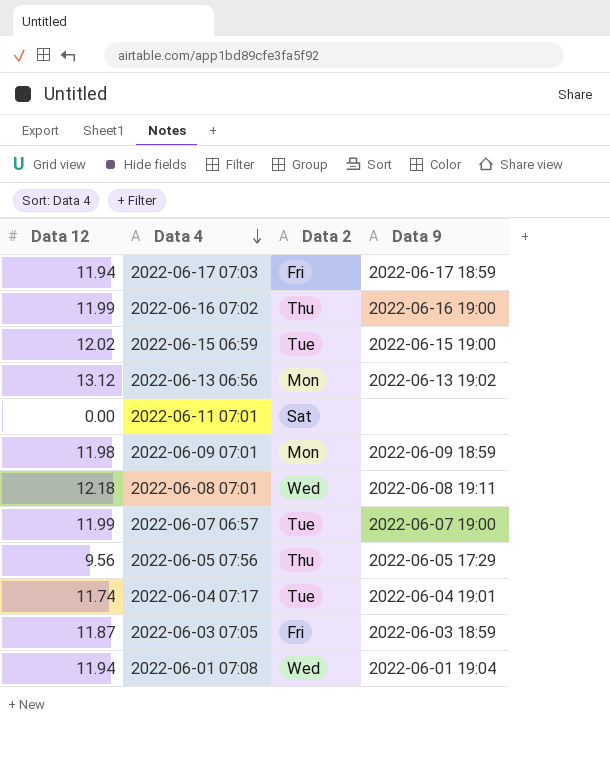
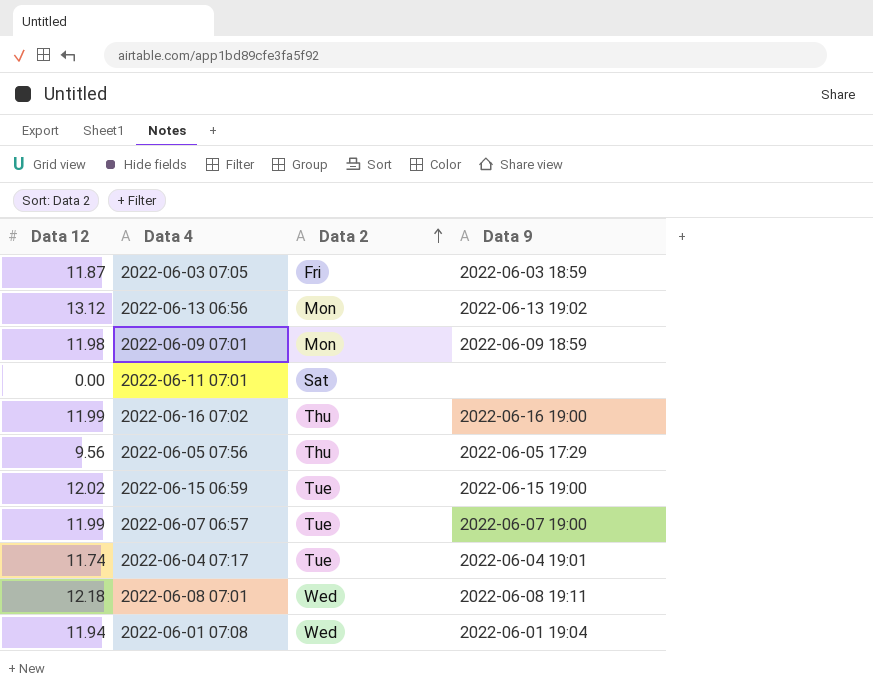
row order: Data 4 descending -> Data 2 ascending
row 2022-06-17 07:03: 11.94 | Fri | 2022-06-17 18:59 -> none

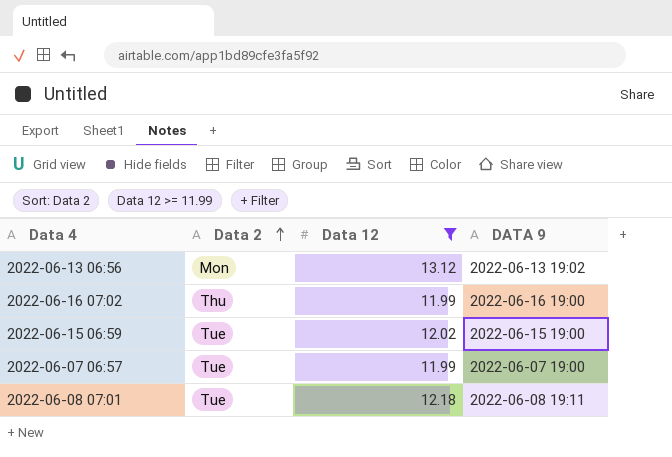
filter: none -> Data 12 >= 11.99
column Data 12 | position: 1 -> 3
column name: Data 9 -> DATA 9
2022-06-08 07:01 | Data 2: Wed -> Tue

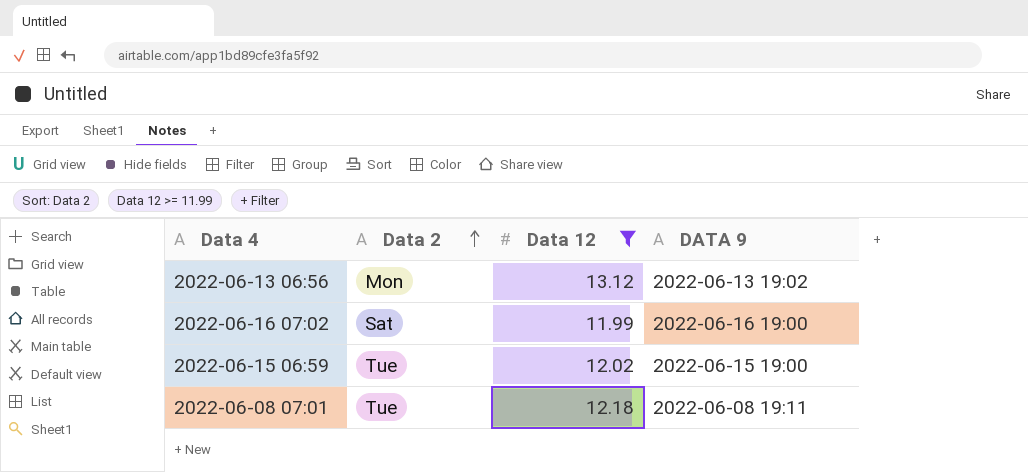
row 2022-06-07 06:57: Tue | 11.99 | 2022-06-07 19:00 -> none
2022-06-16 07:02 | Data 2: Thu -> Sat

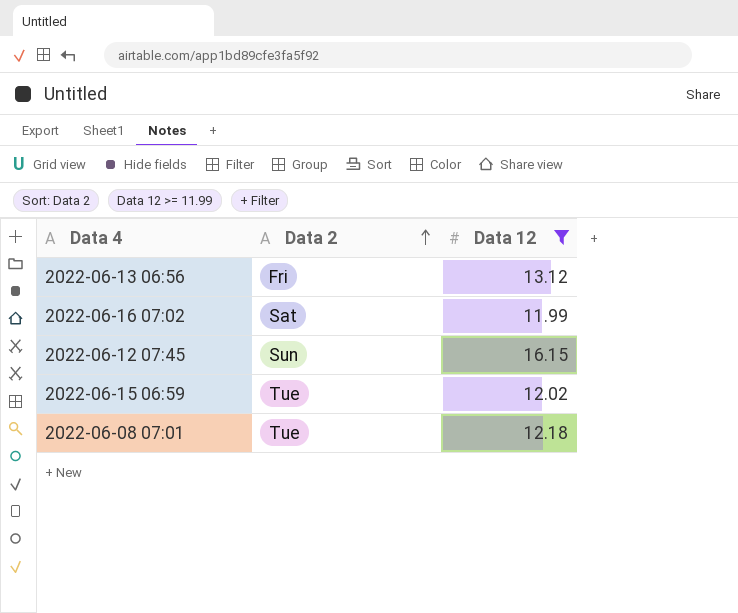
column DATA 9 | position: 4 -> none
2022-06-13 06:56 | Data 2: Mon -> Fri
row 2022-06-12 07:45: none -> Sun | 16.15

